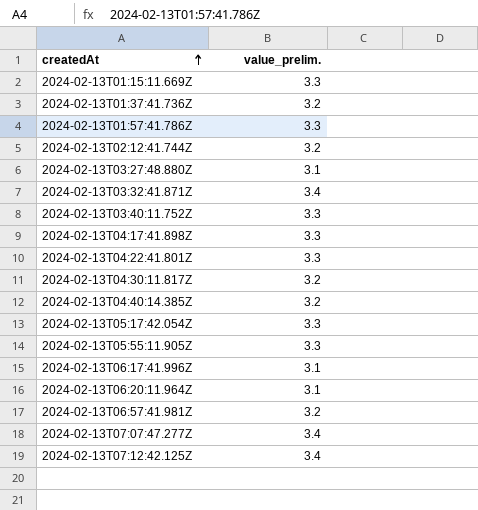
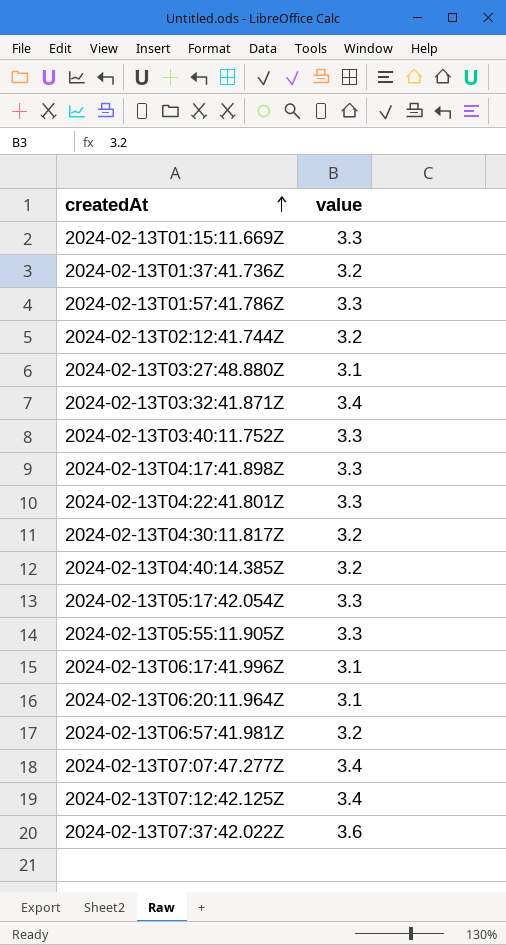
column name: value_prelim. -> value
row 2024-02-13T07:37:42.022Z: none -> 3.6

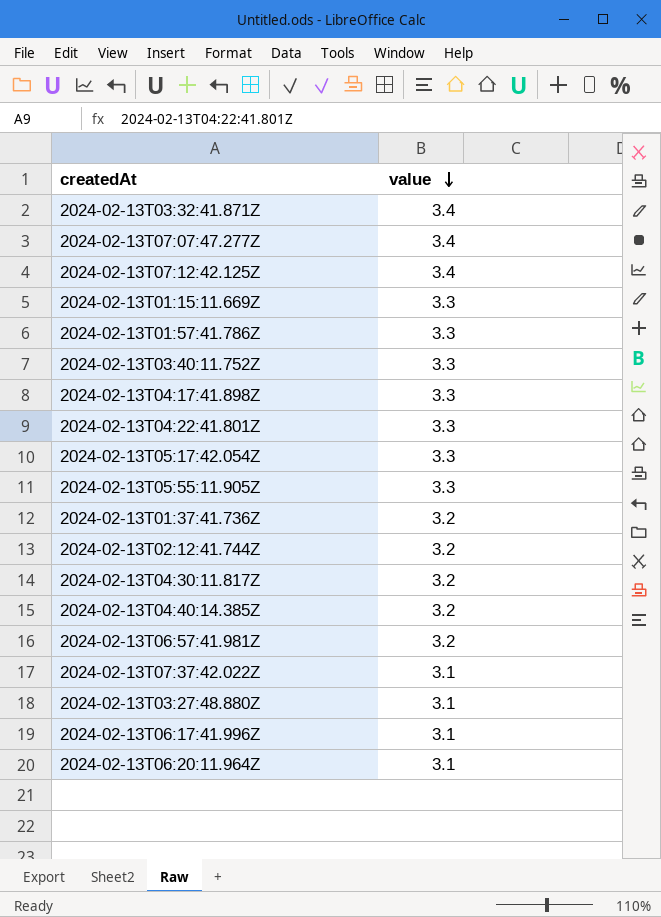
row order: createdAt ascending -> value descending
2024-02-13T07:37:42.022Z | value: 3.6 -> 3.1

